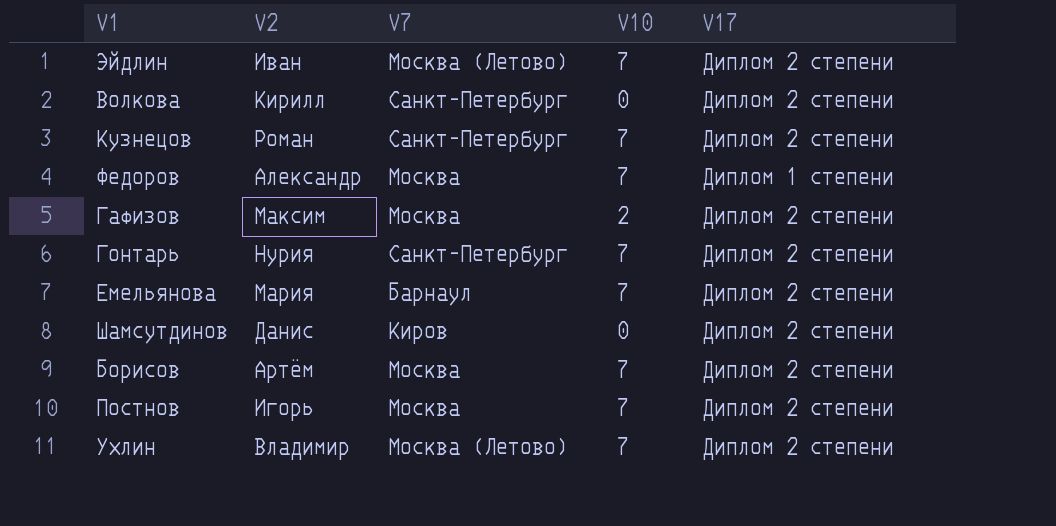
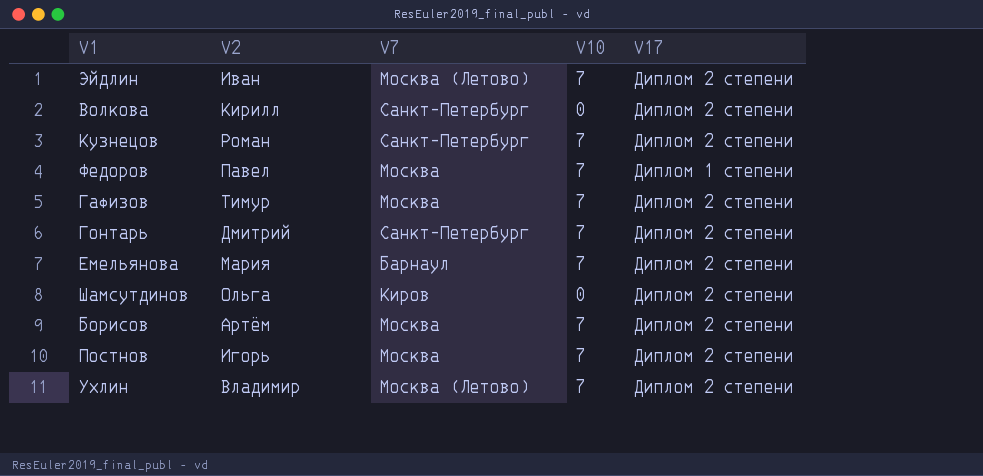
Федоров | V2: Александр -> Павел
Гафизов | V2: Максим -> Тимур
Гафизов | V10: 2 -> 7
Гонтарь | V2: Нурия -> Дмитрий
Шамсутдинов | V2: Данис -> Ольга

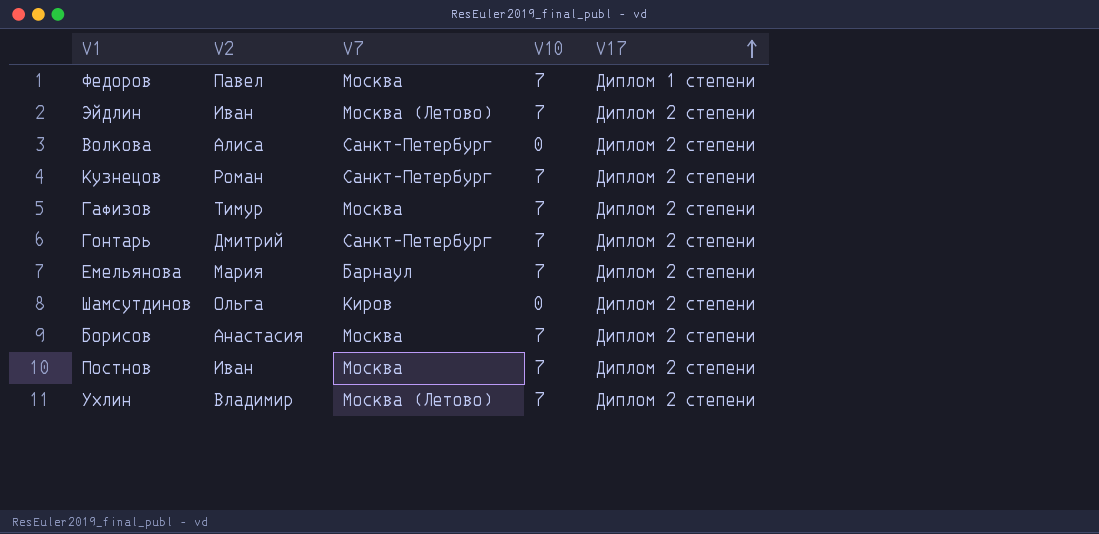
row order: none -> V17 ascending
Волкова | V2: Кирилл -> Алиса
Борисов | V2: Артём -> Анастасия
Постнов | V2: Игорь -> Иван

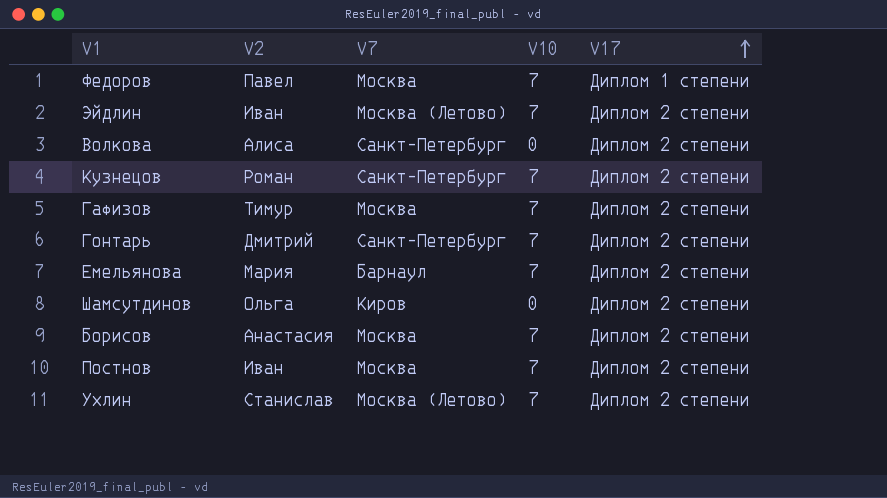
Ухлин | V2: Владимир -> Станислав

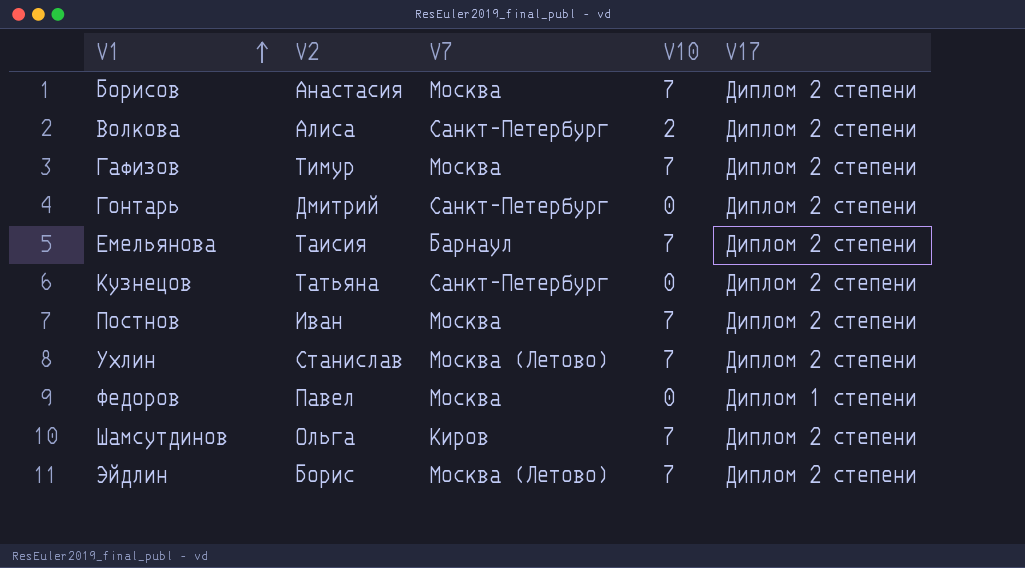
row order: V17 ascending -> V1 ascending
Волкова | V10: 0 -> 2
Гонтарь | V10: 7 -> 0
Емельянова | V2: Мария -> Таисия
Кузнецов | V2: Роман -> Татьяна
Кузнецов | V10: 7 -> 0
Федоров | V10: 7 -> 0
Шамсутдинов | V10: 0 -> 7
Эйдлин | V2: Иван -> Борис

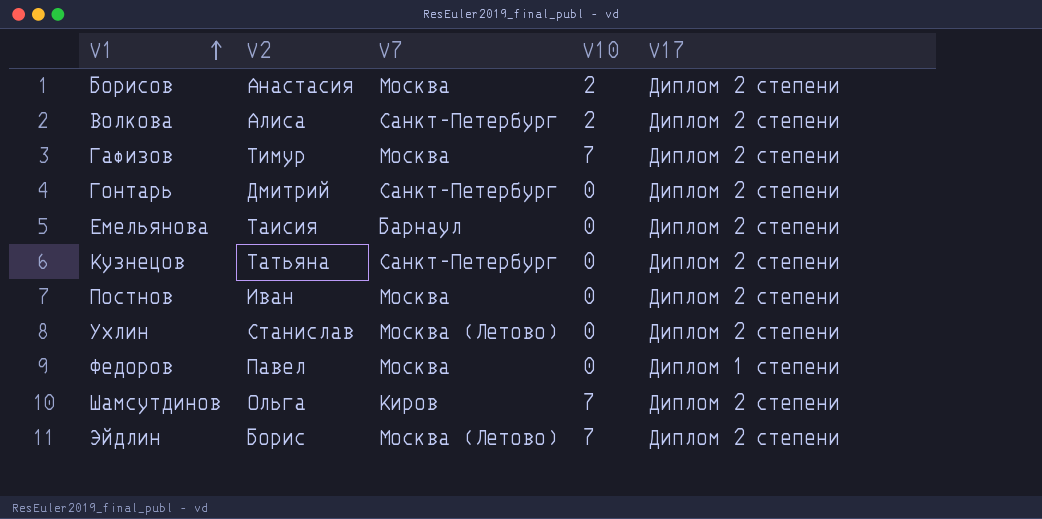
Борисов | V10: 7 -> 2
Емельянова | V10: 7 -> 0
Постнов | V10: 7 -> 0
Ухлин | V10: 7 -> 0

